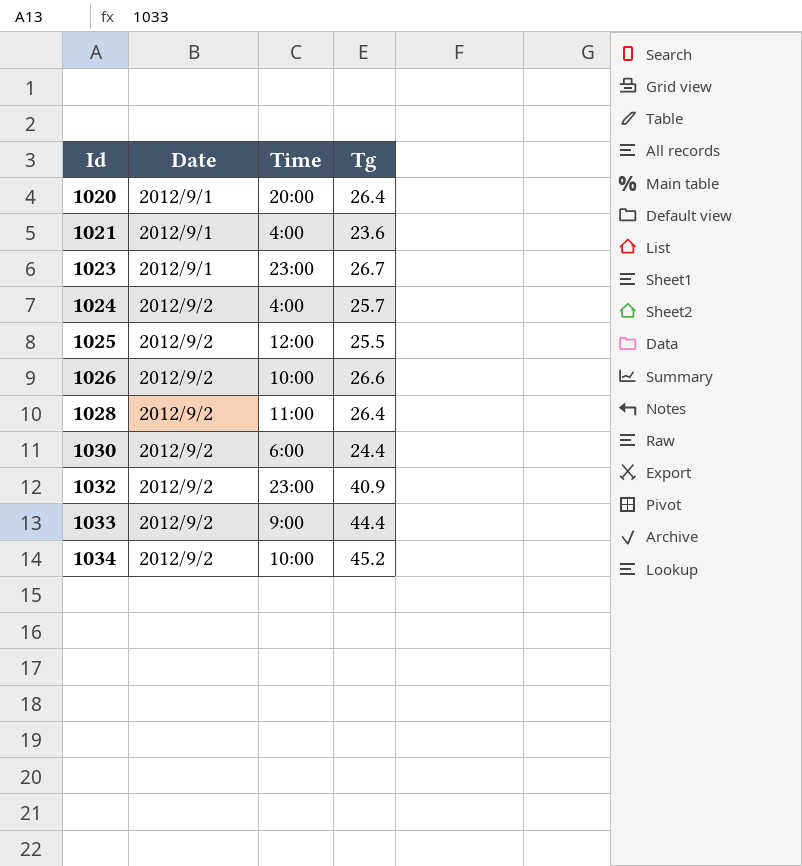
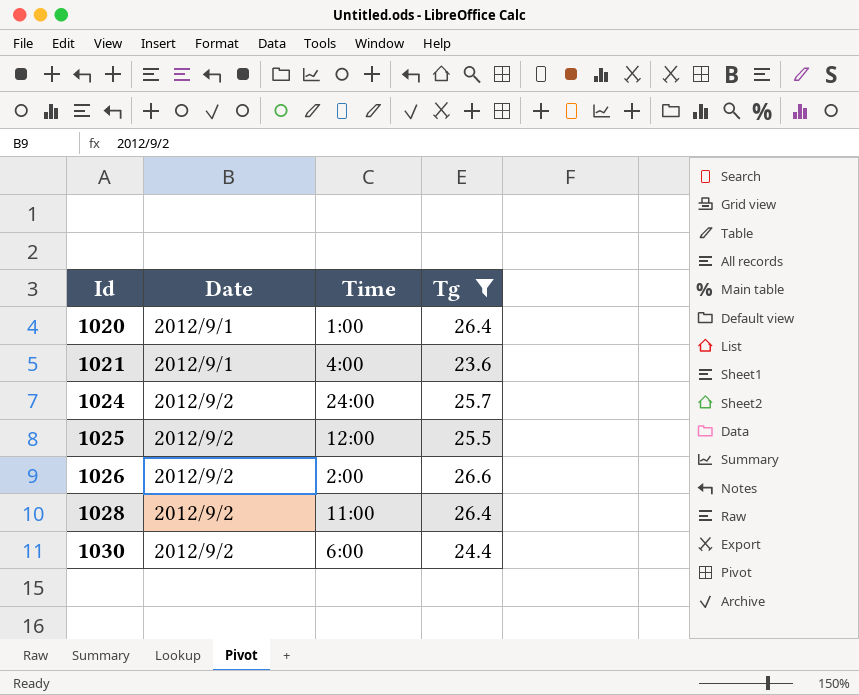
filter: none -> Tg <= 26.6
1020 | Time: 20:00 -> 1:00
1024 | Time: 4:00 -> 24:00
1026 | Time: 10:00 -> 2:00

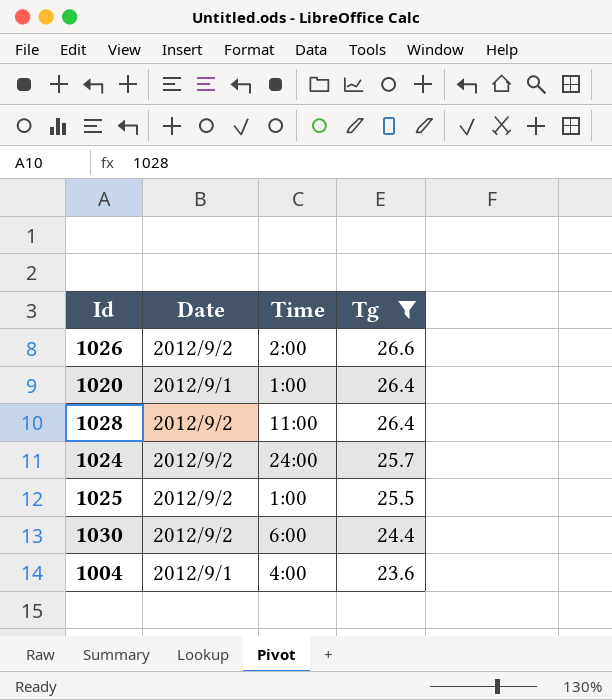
row order: Id ascending -> Tg descending
row 1021: 2012/9/1 | 4:00 | 23.6 -> none
1025 | Time: 12:00 -> 1:00
row 1004: none -> 2012/9/1 | 4:00 | 23.6

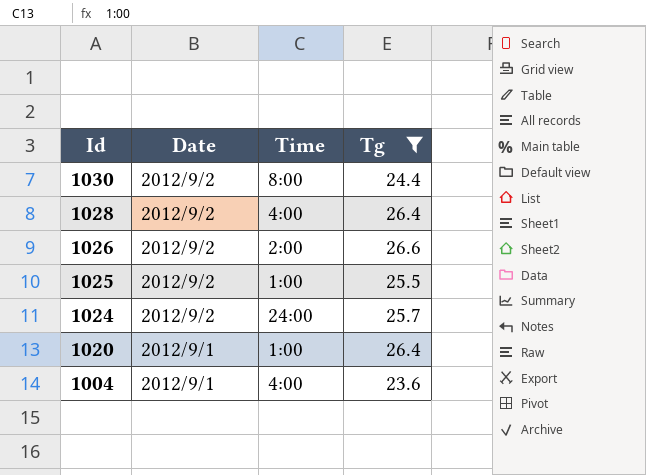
row order: Tg descending -> Id descending
1030 | Time: 6:00 -> 8:00
1028 | Time: 11:00 -> 4:00

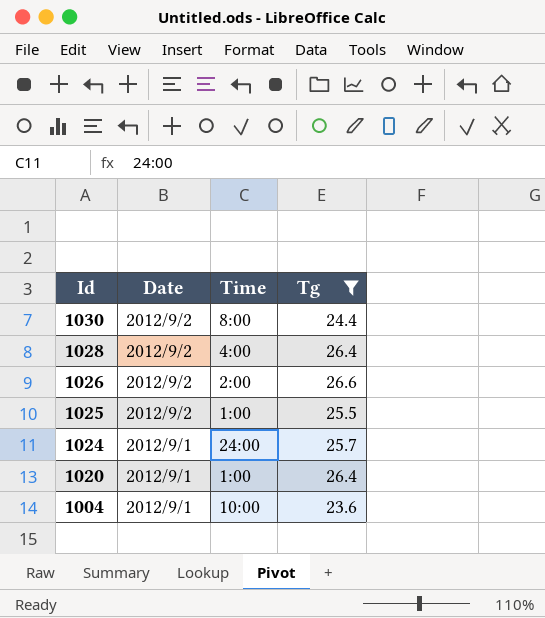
1024 | Date: 2012/9/2 -> 2012/9/1
1004 | Time: 4:00 -> 10:00

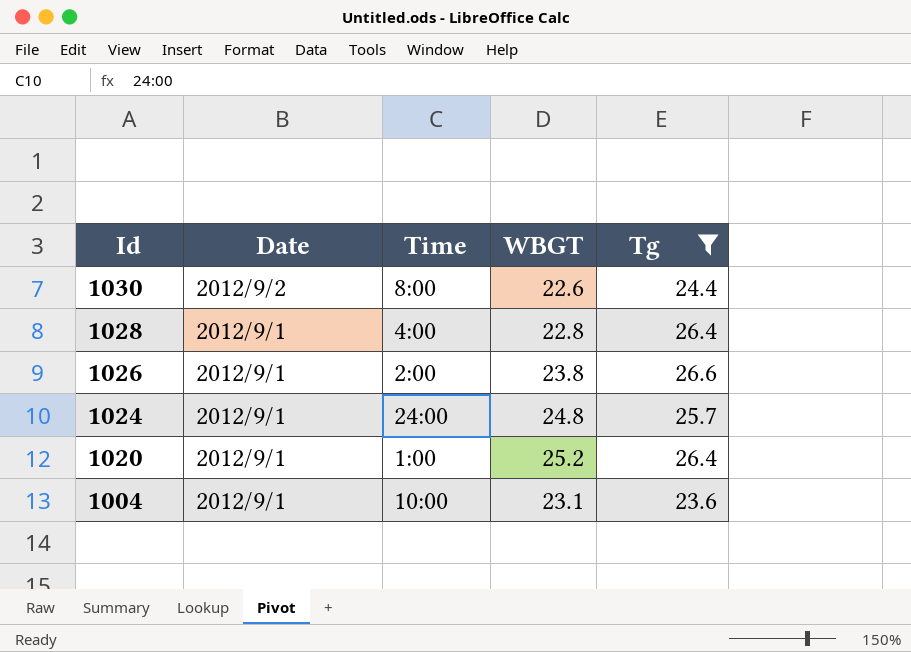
column WBGT | position: none -> 4
row 1025: 2012/9/2 | 1:00 | 25.5 -> none
1028 | Date: 2012/9/2 -> 2012/9/1
1026 | Date: 2012/9/2 -> 2012/9/1

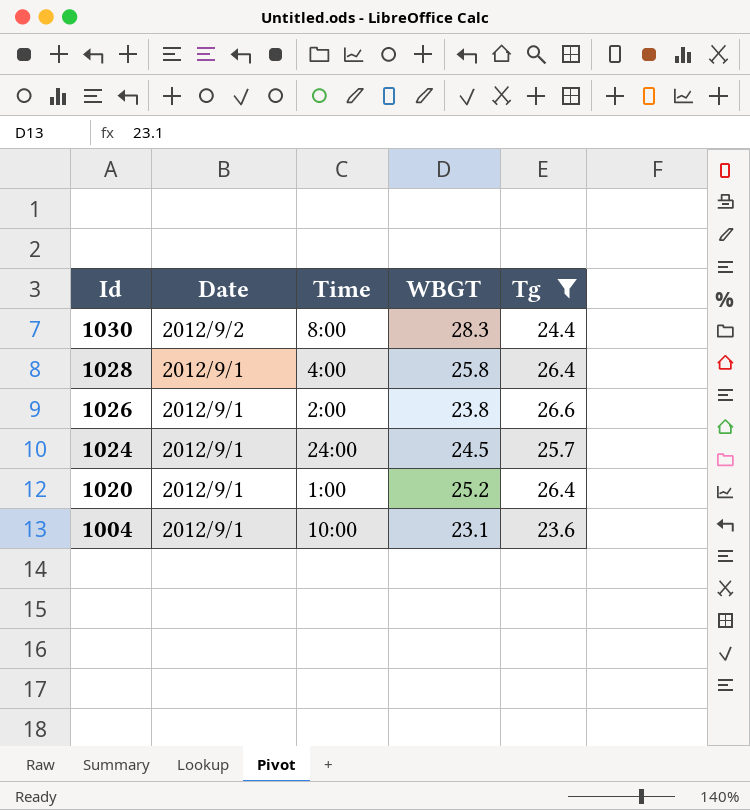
1030 | WBGT: 22.6 -> 28.3
1028 | WBGT: 22.8 -> 25.8
1024 | WBGT: 24.8 -> 24.5

